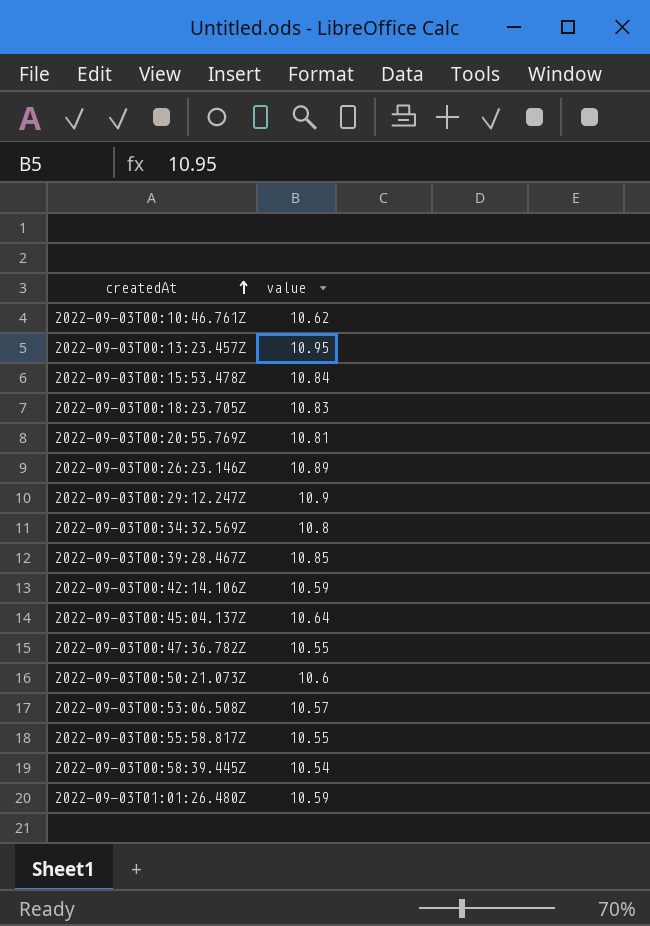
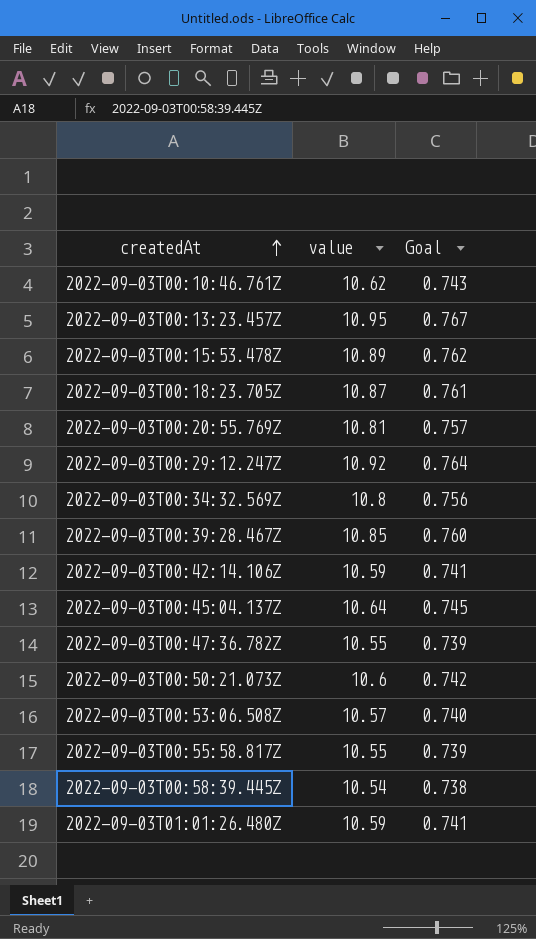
column Goal | formula: none -> [value] * 0.07
row 2022-09-03T00:26:23.146Z: 10.89 -> none
2022-09-03T00:15:53.478Z | value: 10.84 -> 10.89
2022-09-03T00:18:23.705Z | value: 10.83 -> 10.87
2022-09-03T00:29:12.247Z | value: 10.9 -> 10.92

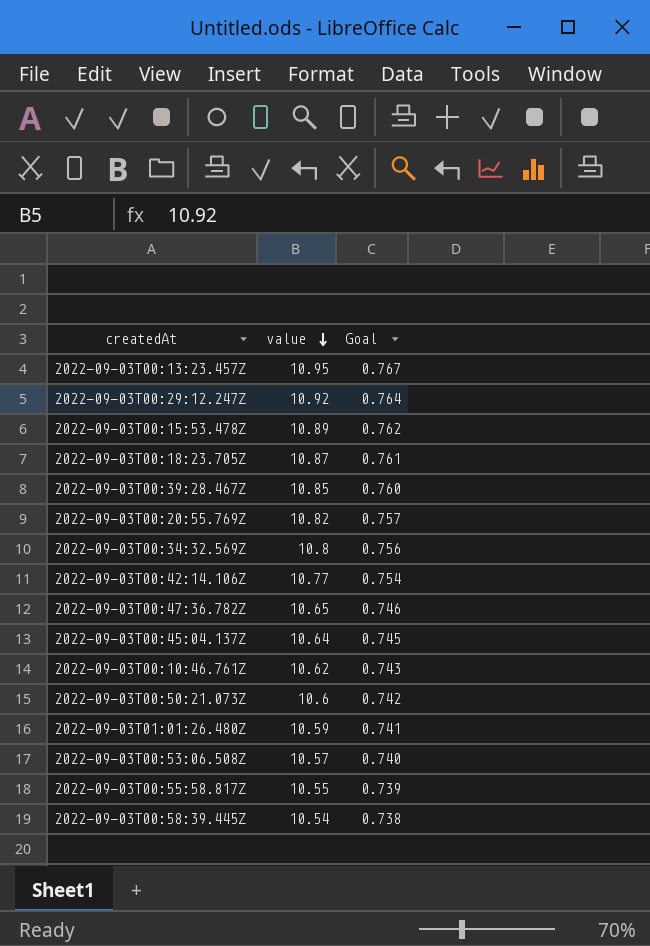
row order: createdAt ascending -> value descending
2022-09-03T00:20:55.769Z | value: 10.81 -> 10.82
2022-09-03T00:42:14.106Z | value: 10.59 -> 10.77
2022-09-03T00:42:14.106Z | Goal: 0.741 -> 0.754
2022-09-03T00:47:36.782Z | value: 10.55 -> 10.65
2022-09-03T00:47:36.782Z | Goal: 0.739 -> 0.746

